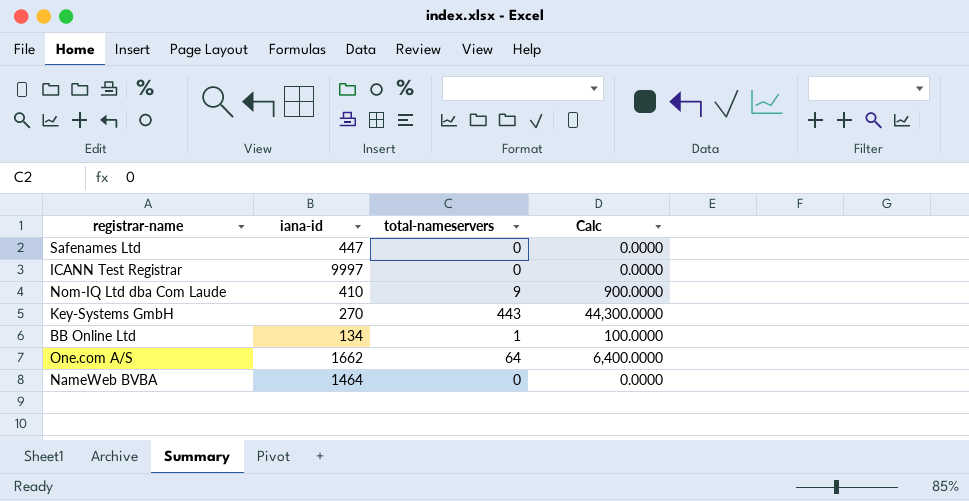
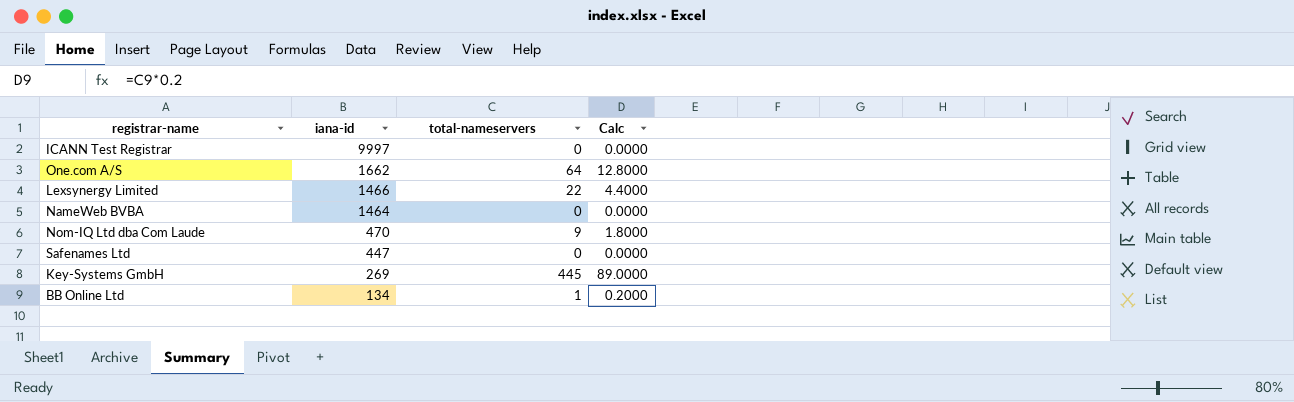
row order: none -> iana-id descending
column Calc | formula: [total-nameservers] * 100 -> [total-nameservers] * 0.2
row Lexsynergy Limited: none -> 1466 | 22 | 4.4000
Nom-IQ Ltd dba Com Laude | iana-id: 410 -> 470
Key-Systems GmbH | iana-id: 270 -> 269
Key-Systems GmbH | total-nameservers: 443 -> 445

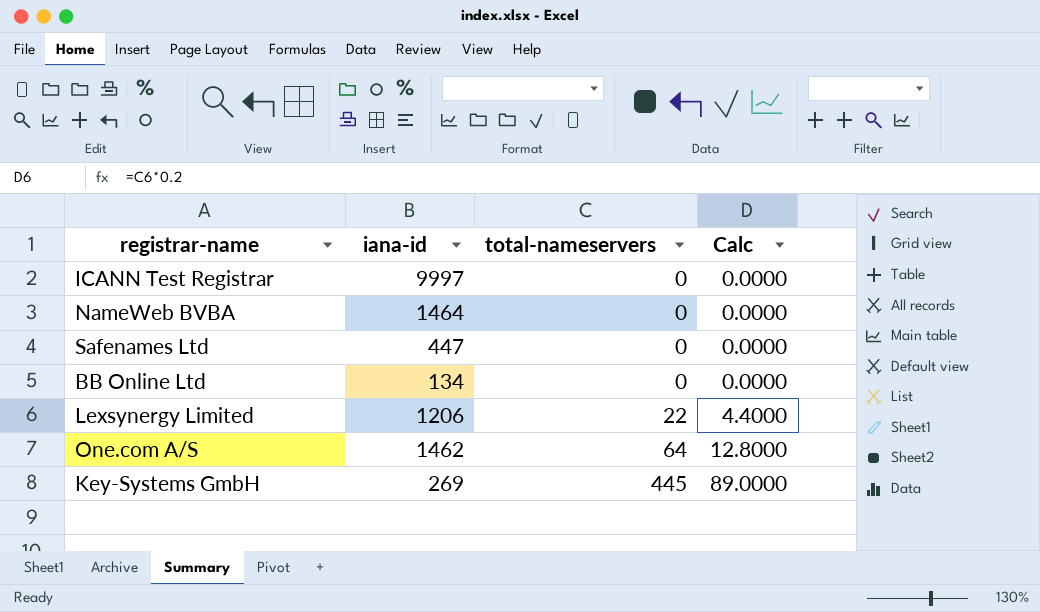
row order: iana-id descending -> total-nameservers ascending
row Nom-IQ Ltd dba Com Laude: 470 | 9 | 1.8000 -> none
BB Online Ltd | total-nameservers: 1 -> 0
BB Online Ltd | Calc: 0.2000 -> 0.0000
Lexsynergy Limited | iana-id: 1466 -> 1206
One.com A/S | iana-id: 1662 -> 1462

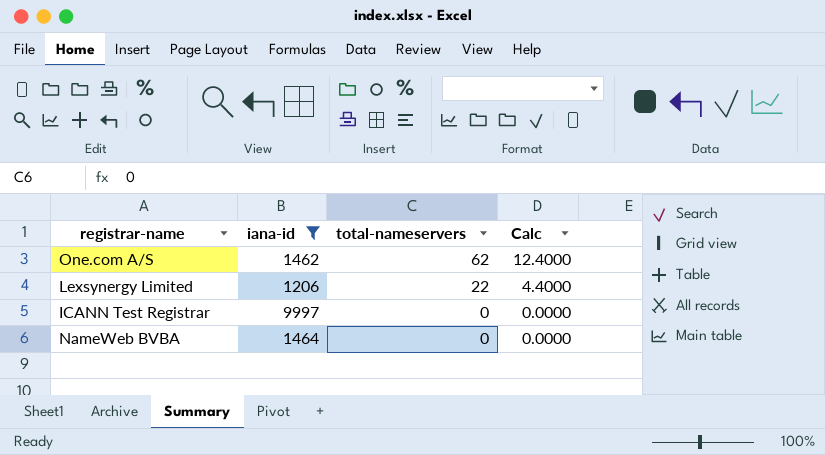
filter: none -> iana-id >= 1206
row order: total-nameservers ascending -> total-nameservers descending
One.com A/S | total-nameservers: 64 -> 62
One.com A/S | Calc: 12.8000 -> 12.4000

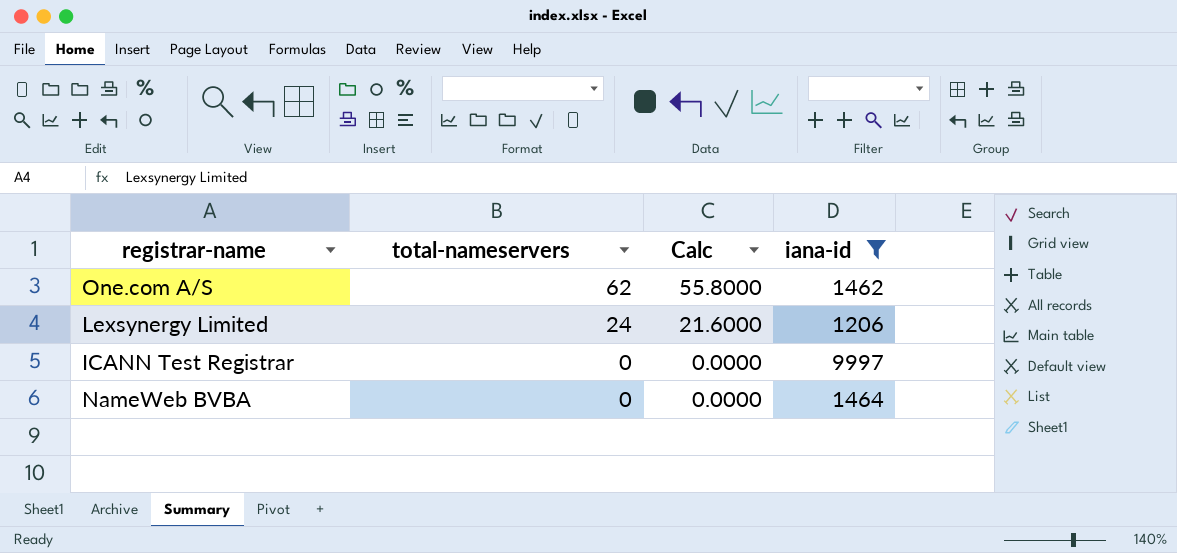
column Calc | formula: [total-nameservers] * 0.2 -> [total-nameservers] * 0.9
column iana-id | position: 2 -> 4
Lexsynergy Limited | total-nameservers: 22 -> 24

